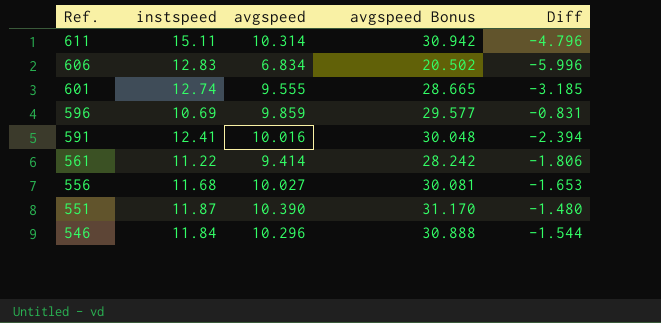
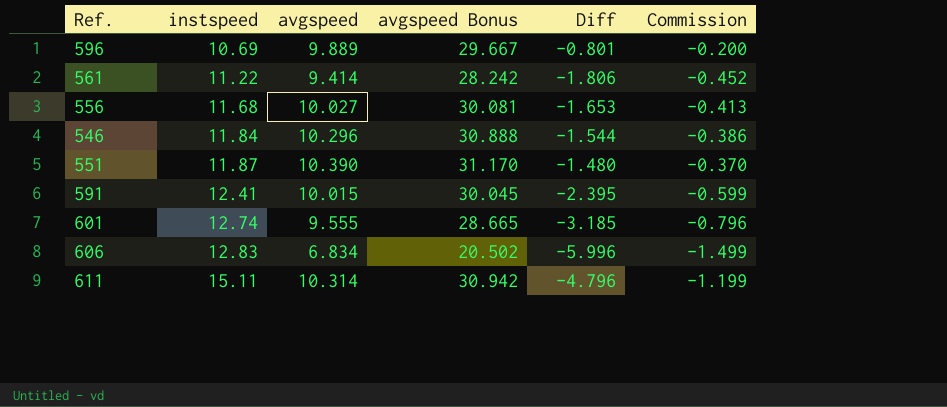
row order: Ref. descending -> instspeed ascending
column Commission | formula: none -> [Diff] * 0.25
596 | avgspeed: 9.859 -> 9.889
596 | avgspeed Bonus: 29.577 -> 29.667
596 | Diff: -0.831 -> -0.801
591 | avgspeed: 10.016 -> 10.015
591 | avgspeed Bonus: 30.048 -> 30.045
591 | Diff: -2.394 -> -2.395

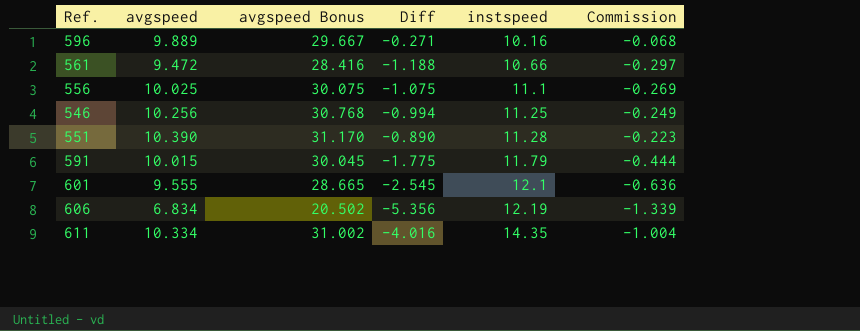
column instspeed | position: 2 -> 5
596 | Diff: -0.801 -> -0.271
596 | instspeed: 10.69 -> 10.16
596 | Commission: -0.200 -> -0.068
561 | avgspeed: 9.414 -> 9.472
561 | avgspeed Bonus: 28.242 -> 28.416
561 | Diff: -1.806 -> -1.188
561 | instspeed: 11.22 -> 10.66
561 | Commission: -0.452 -> -0.297
556 | avgspeed: 10.027 -> 10.025
556 | avgspeed Bonus: 30.081 -> 30.075
556 | Diff: -1.653 -> -1.075
556 | instspeed: 11.68 -> 11.1
556 | Commission: -0.413 -> -0.269
546 | avgspeed: 10.296 -> 10.256
546 | avgspeed Bonus: 30.888 -> 30.768
546 | Diff: -1.544 -> -0.994
546 | instspeed: 11.84 -> 11.25
546 | Commission: -0.386 -> -0.249
551 | Diff: -1.480 -> -0.890
551 | instspeed: 11.87 -> 11.28
551 | Commission: -0.370 -> -0.223
591 | Diff: -2.395 -> -1.775
591 | instspeed: 12.41 -> 11.79
591 | Commission: -0.599 -> -0.444
601 | Diff: -3.185 -> -2.545
601 | instspeed: 12.74 -> 12.1
601 | Commission: -0.796 -> -0.636
606 | Diff: -5.996 -> -5.356
606 | instspeed: 12.83 -> 12.19
606 | Commission: -1.499 -> -1.339
611 | avgspeed: 10.314 -> 10.334
611 | avgspeed Bonus: 30.942 -> 31.002
611 | Diff: -4.796 -> -4.016
611 | instspeed: 15.11 -> 14.35
611 | Commission: -1.199 -> -1.004

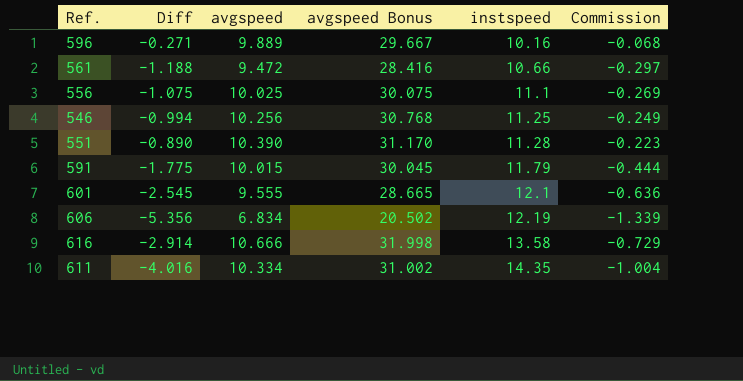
column Diff | position: 4 -> 2
row 616: none -> -2.914 | 10.666 | 31.998 | 13.58 | -0.729

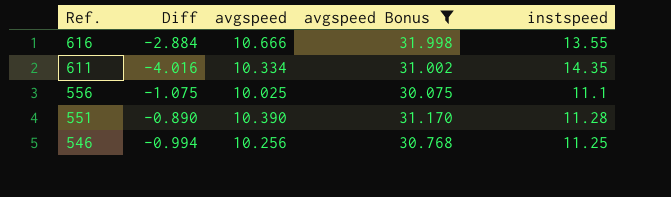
filter: none -> avgspeed Bonus >= 30.075
row order: instspeed ascending -> Ref. descending
column Commission | formula: [Diff] * 0.25 -> none
616 | Diff: -2.914 -> -2.884
616 | instspeed: 13.58 -> 13.55

